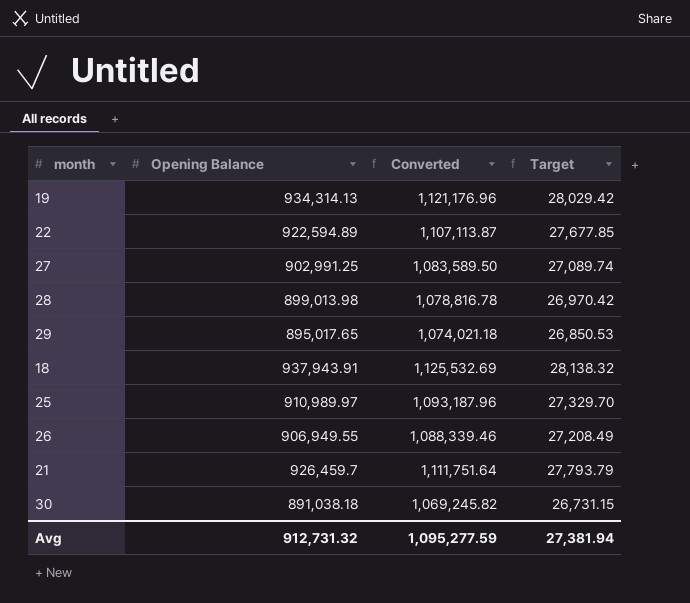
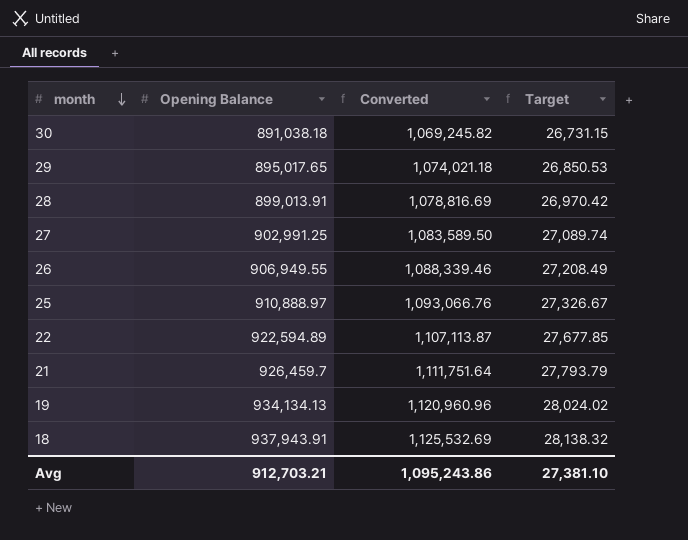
row order: none -> month descending
28 | Opening Balance: 899,013.98 -> 899,013.91
28 | Converted: 1,078,816.78 -> 1,078,816.69
25 | Opening Balance: 910,989.97 -> 910,888.97
25 | Converted: 1,093,187.96 -> 1,093,066.76
25 | Target: 27,329.70 -> 27,326.67
19 | Opening Balance: 934,314.13 -> 934,134.13
19 | Converted: 1,121,176.96 -> 1,120,960.96
19 | Target: 28,029.42 -> 28,024.02
Avg | Opening Balance: 912,731.32 -> 912,703.21
Avg | Converted: 1,095,277.59 -> 1,095,243.86
Avg | Target: 27,381.94 -> 27,381.10

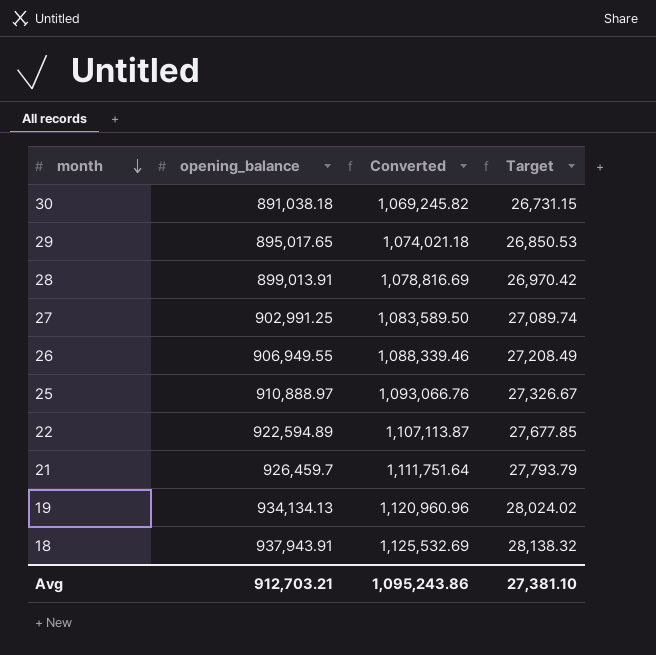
column name: Opening Balance -> opening_balance

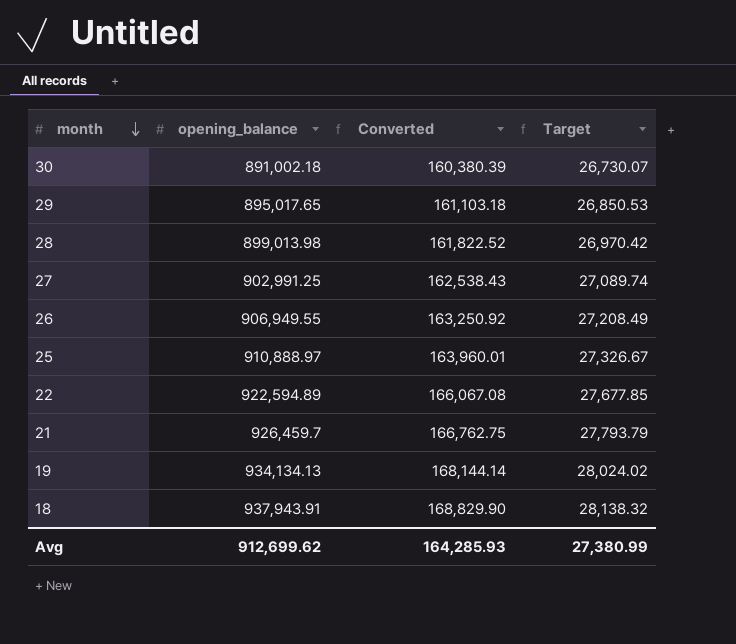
column Converted | formula: [opening_balance] * 1.2 -> [opening_balance] * 0.18
30 | opening_balance: 891,038.18 -> 891,002.18
30 | Target: 26,731.15 -> 26,730.07
28 | opening_balance: 899,013.91 -> 899,013.98
Avg | opening_balance: 912,703.21 -> 912,699.62
Avg | Converted: 1,095,243.86 -> 164,285.93
Avg | Target: 27,381.10 -> 27,380.99

